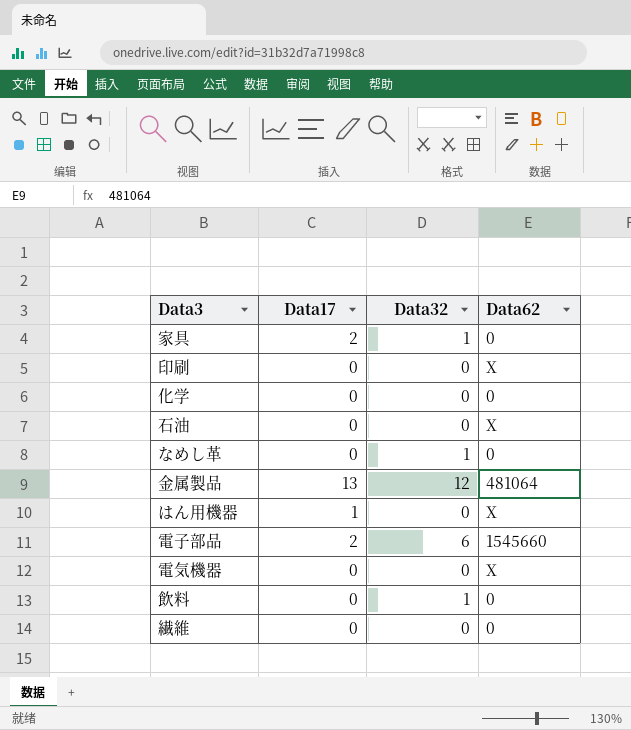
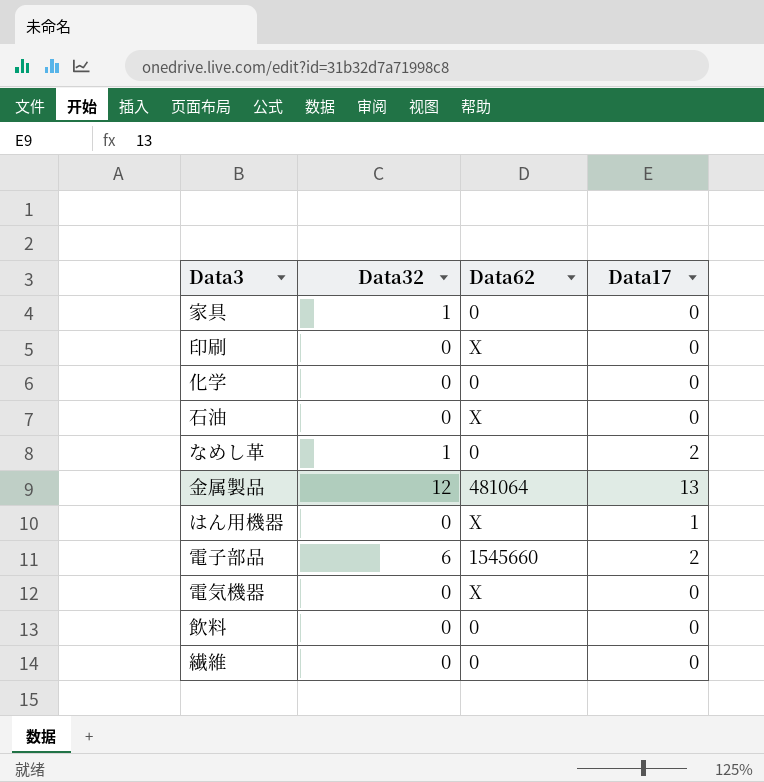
column Data17 | position: 2 -> 4
家具 | Data17: 2 -> 0
なめし革 | Data17: 0 -> 2
飲料 | Data32: 1 -> 0

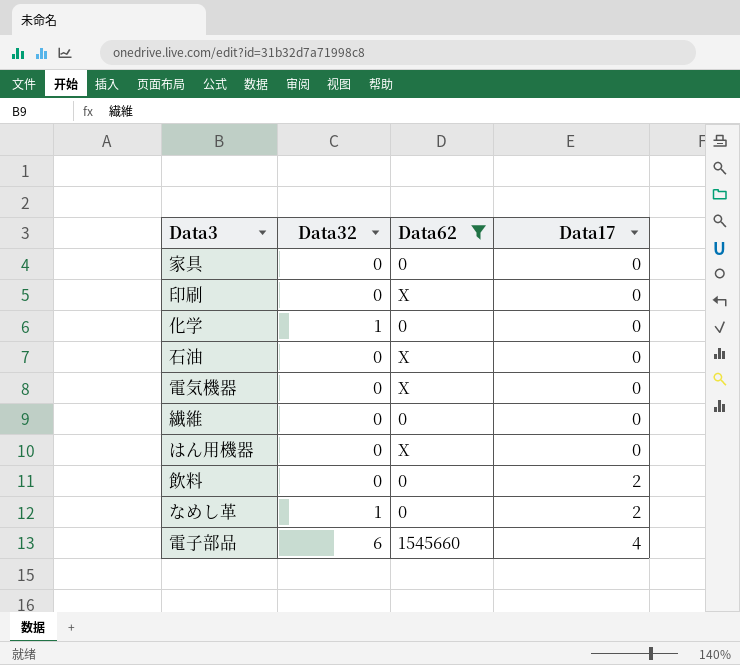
filter: none -> Data62 != 481064
row order: none -> Data17 ascending
家具 | Data32: 1 -> 0
化学 | Data32: 0 -> 1
はん用機器 | Data17: 1 -> 0
飲料 | Data17: 0 -> 2
電子部品 | Data17: 2 -> 4

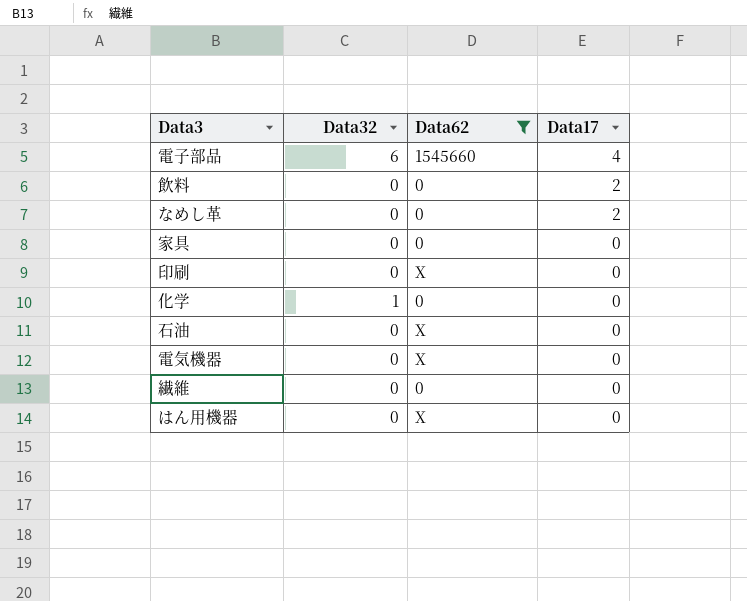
row order: Data17 ascending -> Data17 descending
なめし革 | Data32: 1 -> 0

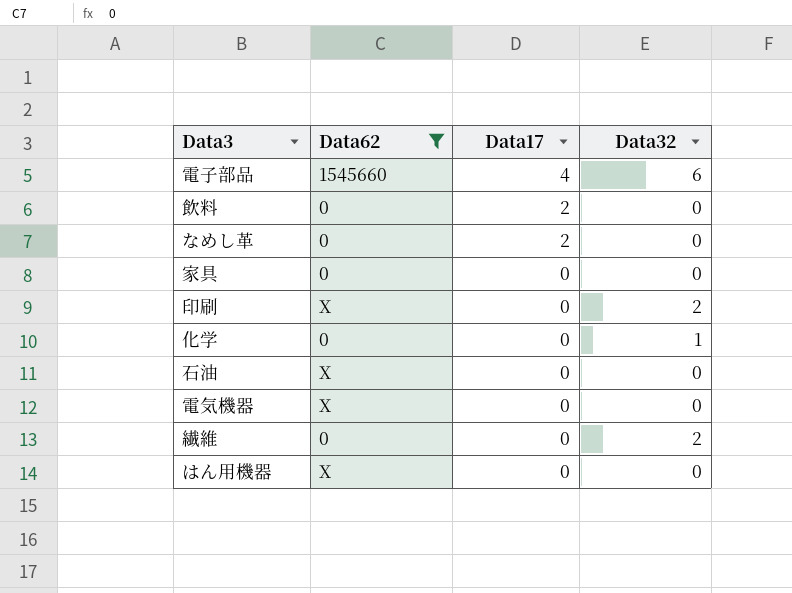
column Data32 | position: 2 -> 4
印刷 | Data32: 0 -> 2
繊維 | Data32: 0 -> 2

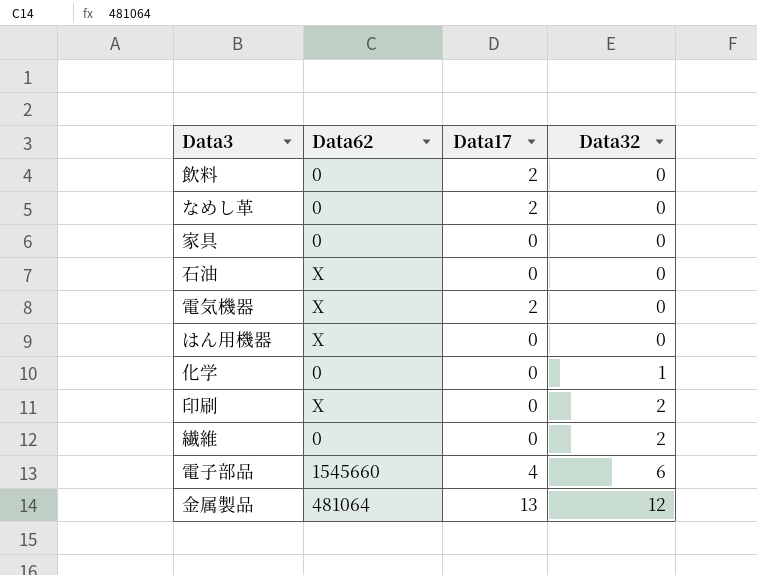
filter: Data62 != 481064 -> none
row order: Data17 descending -> Data32 ascending
電気機器 | Data17: 0 -> 2

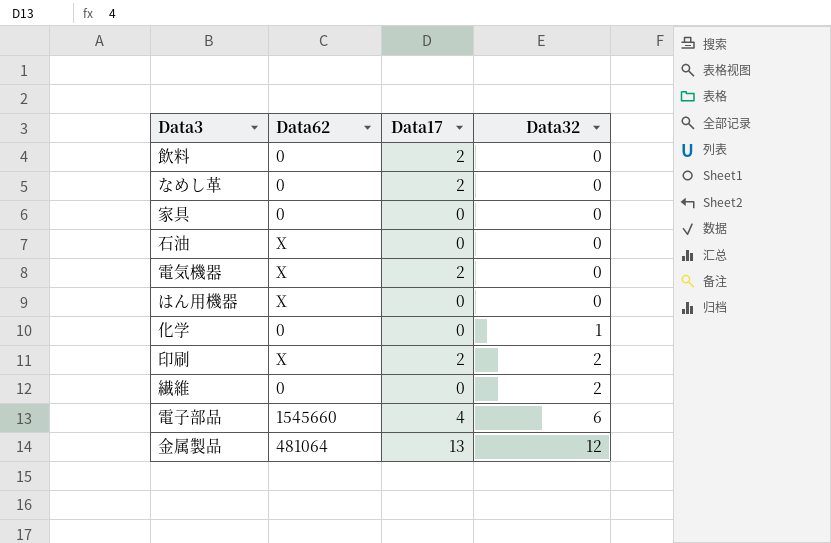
印刷 | Data17: 0 -> 2

